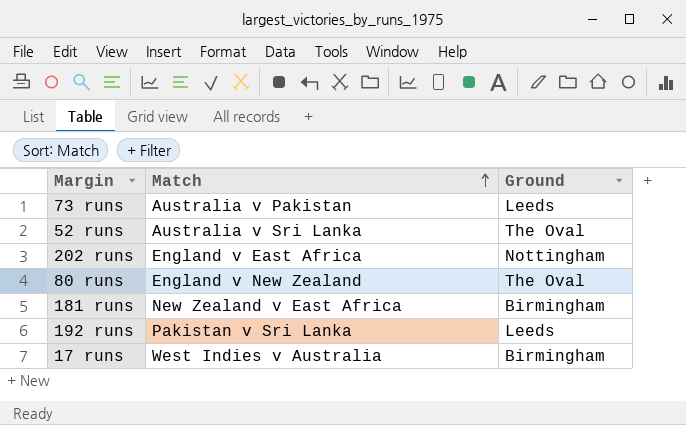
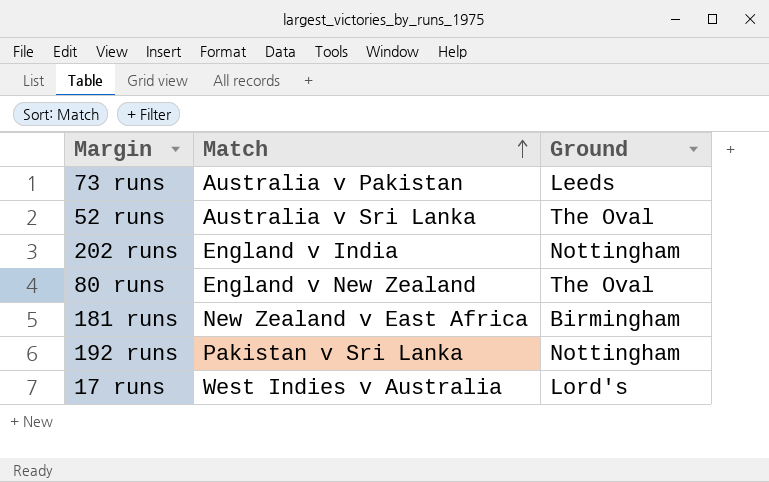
202 runs | Match: England v East Africa -> England v India
192 runs | Ground: Leeds -> Nottingham
17 runs | Ground: Birmingham -> Lord's

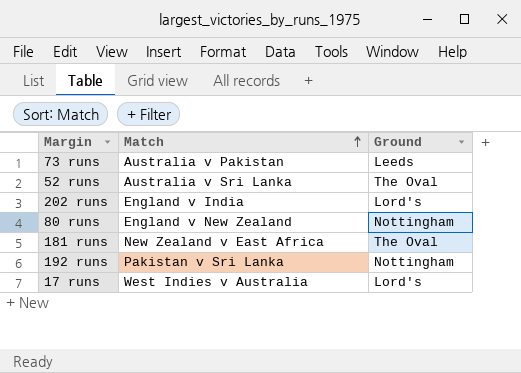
202 runs | Ground: Nottingham -> Lord's
80 runs | Ground: The Oval -> Nottingham
181 runs | Ground: Birmingham -> The Oval

